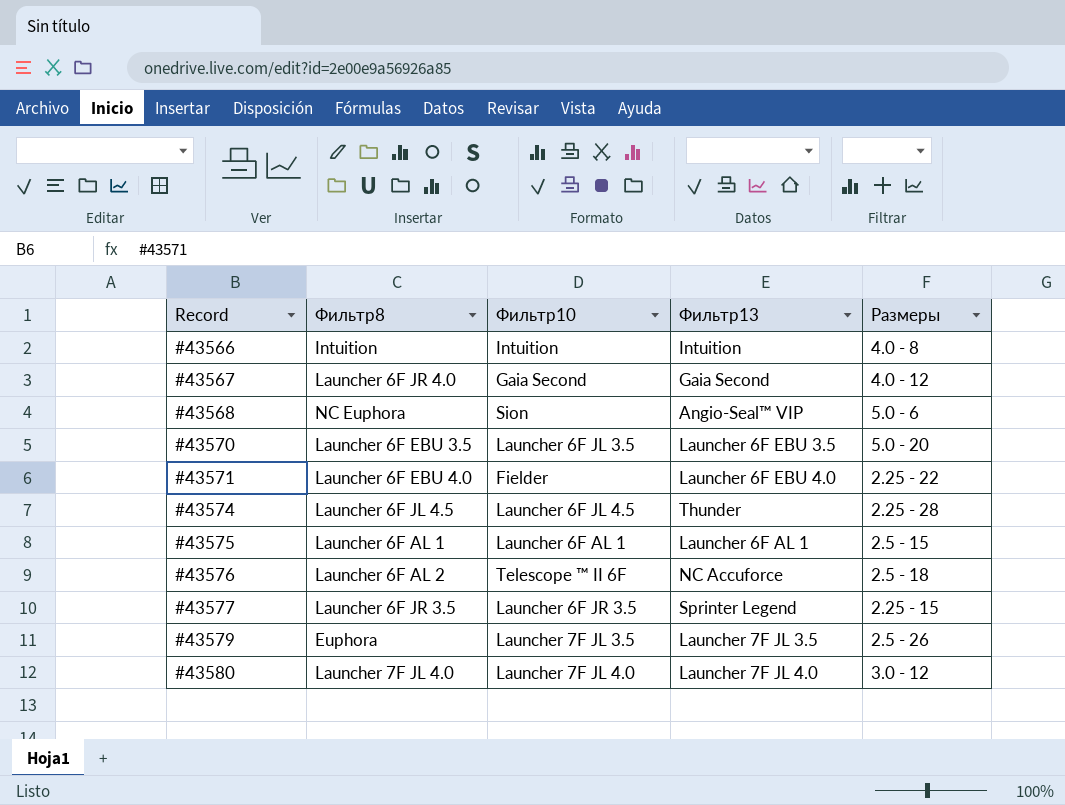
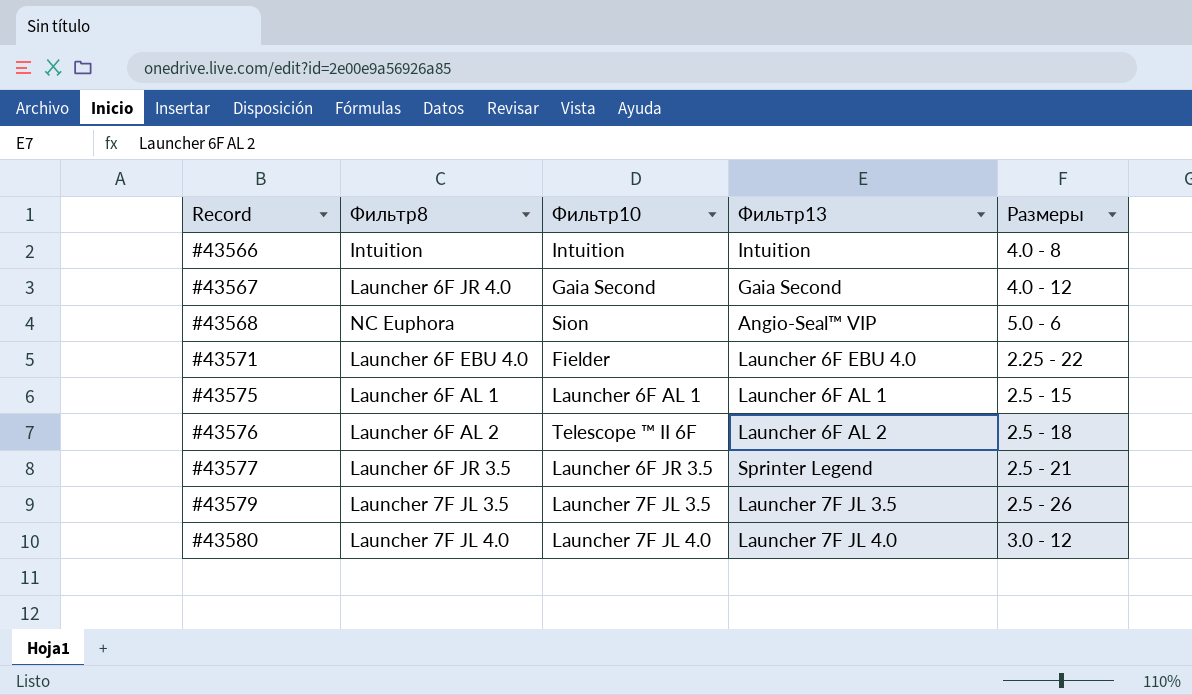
row #43570: Launcher 6F EBU 3.5 | Launcher 6F JL 3.5 | Launcher 6F EBU 3.5 | 5.0 - 20 -> none
row #43574: Launcher 6F JL 4.5 | Launcher 6F JL 4.5 | Thunder | 2.25 - 28 -> none
#43576 | Фильтр13: NC Accuforce -> Launcher 6F AL 2
#43577 | Размеры: 2.25 - 15 -> 2.5 - 21
#43579 | Фильтр8: Euphora -> Launcher 7F JL 3.5

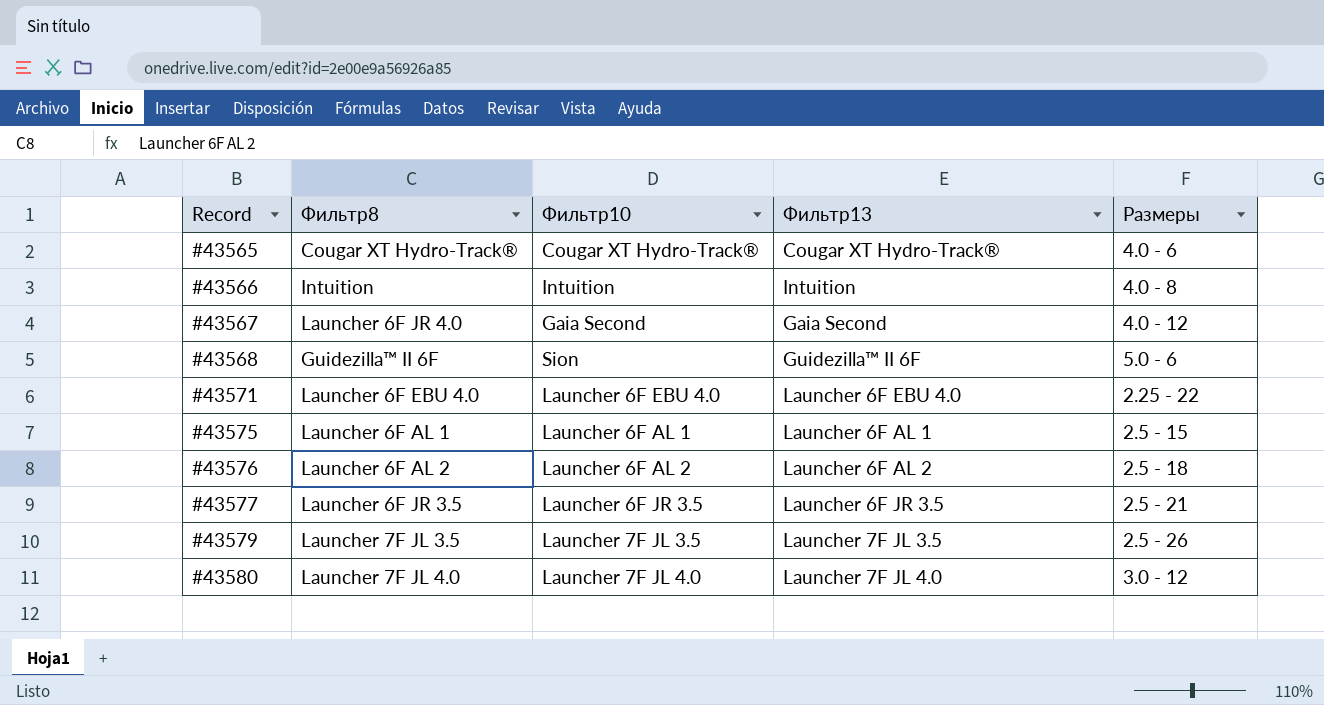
row #43565: none -> Cougar XT Hydro-Track® | Cougar XT Hydro-Track® | Cougar XT Hydro-Track® | 4.0 - 6
#43568 | Фильтр8: NC Euphora -> Guidezilla™ II 6F
#43568 | Фильтр13: Angio-Seal™ VIP -> Guidezilla™ II 6F
#43571 | Фильтр10: Fielder -> Launcher 6F EBU 4.0
#43576 | Фильтр10: Telescope ™ II 6F -> Launcher 6F AL 2
#43577 | Фильтр13: Sprinter Legend -> Launcher 6F JR 3.5

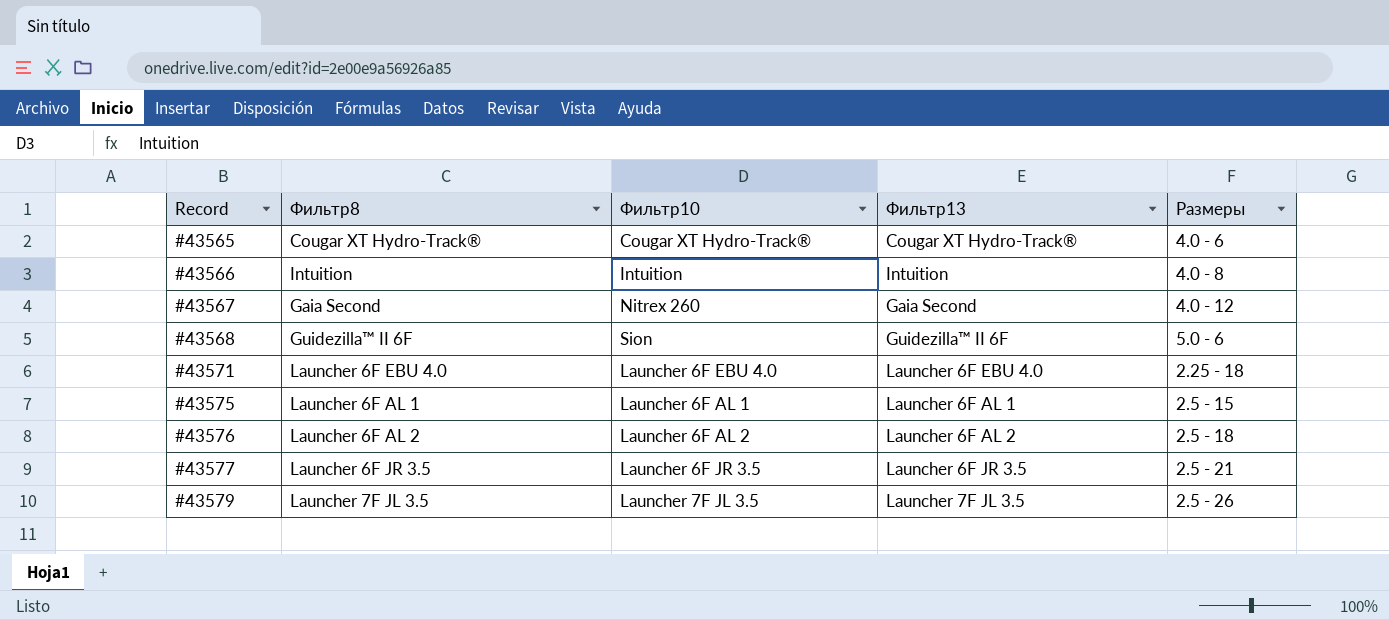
row #43580: Launcher 7F JL 4.0 | Launcher 7F JL 4.0 | Launcher 7F JL 4.0 | 3.0 - 12 -> none
#43567 | Фильтр8: Launcher 6F JR 4.0 -> Gaia Second
#43567 | Фильтр10: Gaia Second -> Nitrex 260
#43571 | Размеры: 2.25 - 22 -> 2.25 - 18

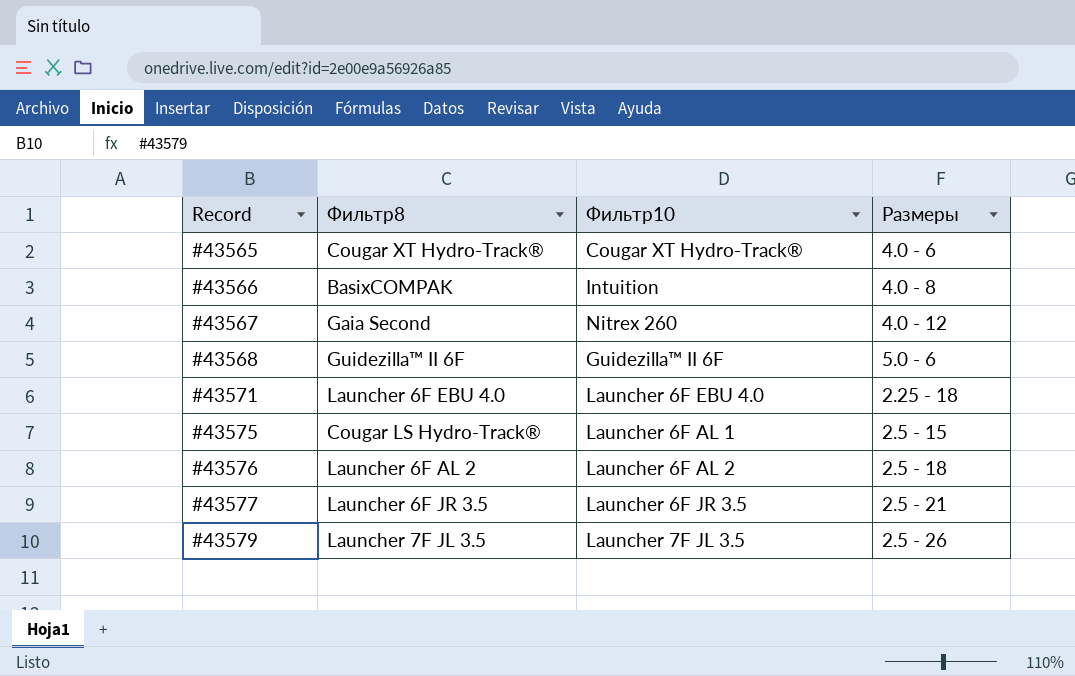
column Фильтр13 | position: 4 -> none
#43566 | Фильтр8: Intuition -> BasixCOMPAK
#43568 | Фильтр10: Sion -> Guidezilla™ II 6F
#43575 | Фильтр8: Launcher 6F AL 1 -> Cougar LS Hydro-Track®

